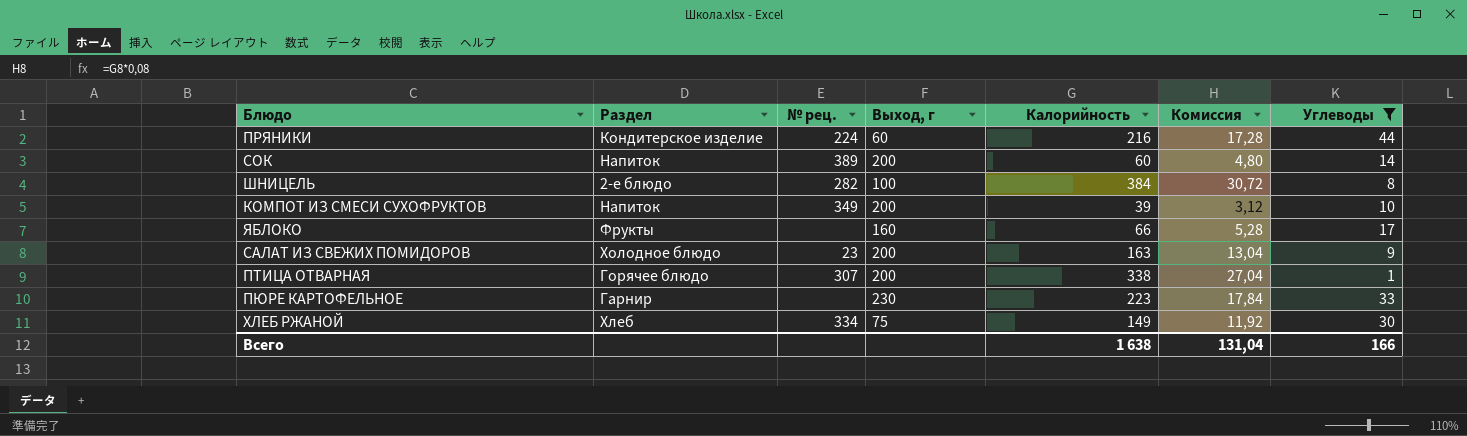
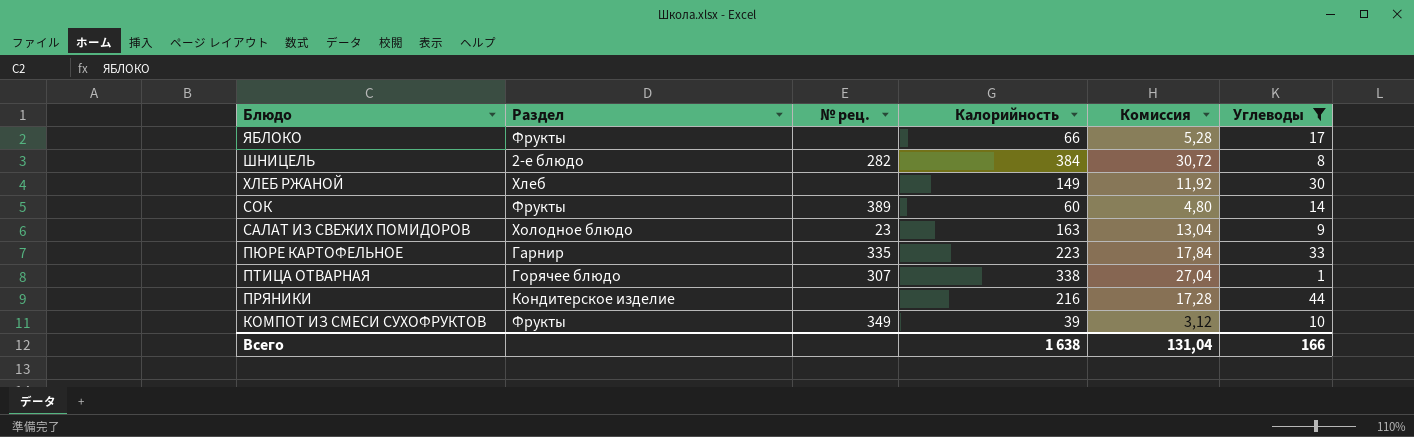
row order: none -> Блюдо descending
column Выход, г | position: 4 -> none
ХЛЕБ РЖАНОЙ | № рец.: 334 -> none
СОК | Раздел: Напиток -> Фрукты
ПЮРЕ КАРТОФЕЛЬНОЕ | № рец.: none -> 335
ПРЯНИКИ | № рец.: 224 -> none
КОМПОТ ИЗ СМЕСИ СУХОФРУКТОВ | Раздел: Напиток -> Фрукты

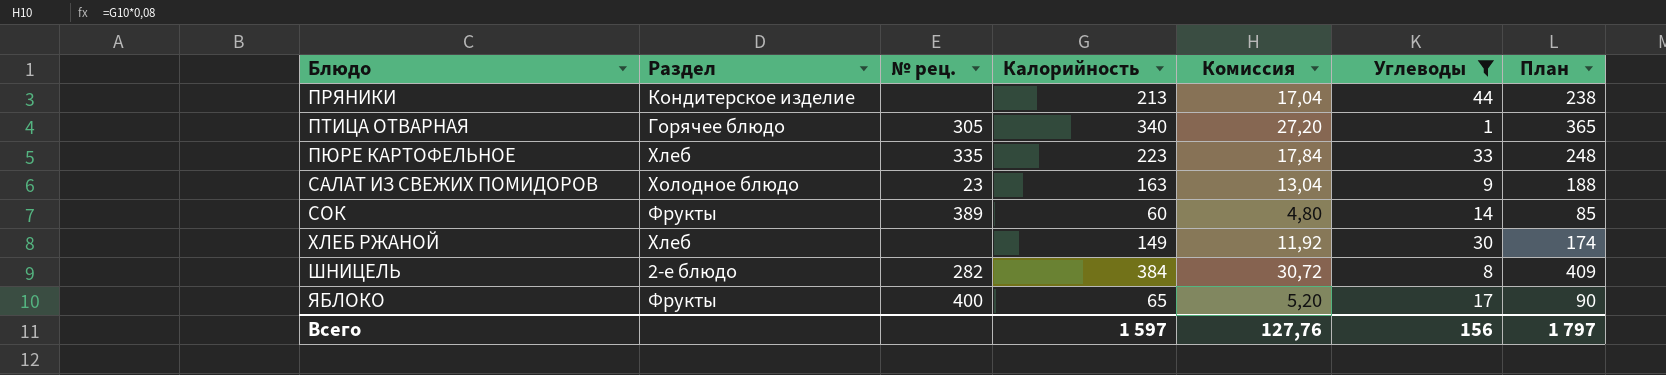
row order: Блюдо descending -> Блюдо ascending
column План | formula: none -> [Калорийность] + 25
row КОМПОТ ИЗ СМЕСИ СУХОФРУКТОВ: Фрукты | 349 | 39 | 3,12 | 10 -> none
ПРЯНИКИ | Калорийность: 216 -> 213
ПРЯНИКИ | Комиссия: 17,28 -> 17,04
ПТИЦА ОТВАРНАЯ | № рец.: 307 -> 305
ПТИЦА ОТВАРНАЯ | Калорийность: 338 -> 340
ПТИЦА ОТВАРНАЯ | Комиссия: 27,04 -> 27,20
ПЮРЕ КАРТОФЕЛЬНОЕ | Раздел: Гарнир -> Хлеб
ЯБЛОКО | № рец.: none -> 400
ЯБЛОКО | Калорийность: 66 -> 65
ЯБЛОКО | Комиссия: 5,28 -> 5,20
Всего | Калорийность: 1 638 -> 1 597
Всего | Комиссия: 131,04 -> 127,76
Всего | Углеводы: 166 -> 156

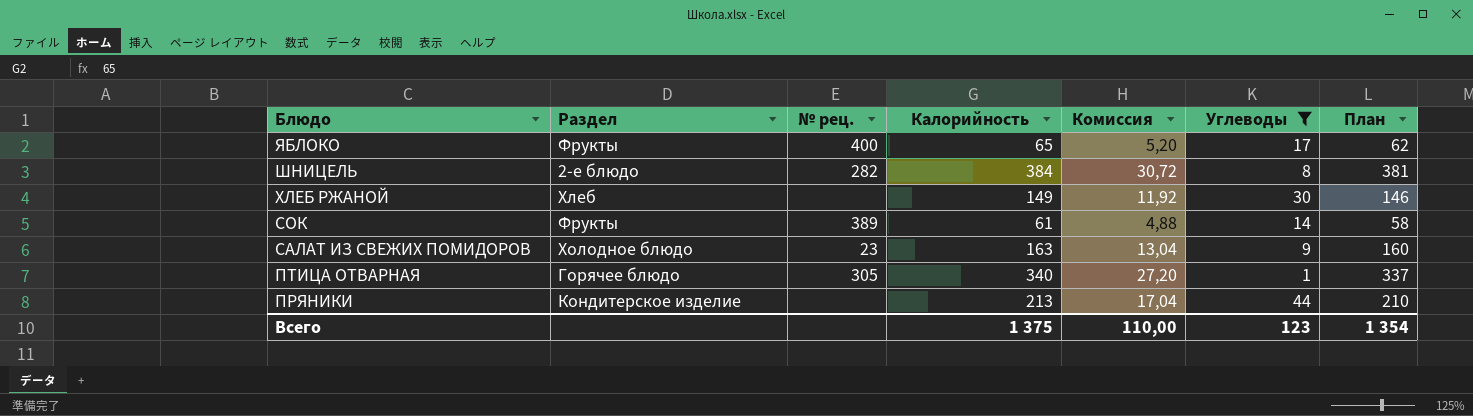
row order: Блюдо ascending -> Блюдо descending
column План | formula: [Калорийность] + 25 -> [Калорийность] - 3
row ПЮРЕ КАРТОФЕЛЬНОЕ: Хлеб | 335 | 223 | 17,84 | 33 | 248 -> none
СОК | Калорийность: 60 -> 61
СОК | Комиссия: 4,80 -> 4,88
Всего | Калорийность: 1 597 -> 1 375
Всего | Комиссия: 127,76 -> 110,00
Всего | Углеводы: 156 -> 123
Всего | План: 1 797 -> 1 354

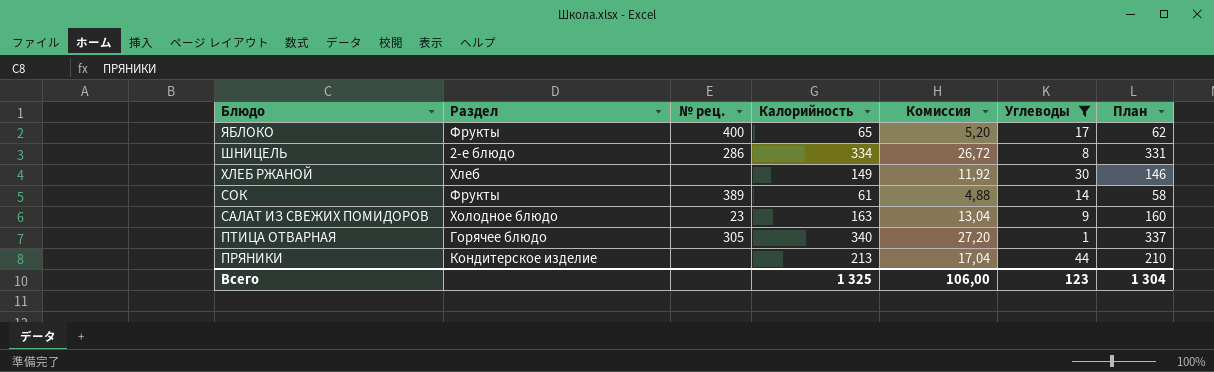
ШНИЦЕЛЬ | № рец.: 282 -> 286
ШНИЦЕЛЬ | Калорийность: 384 -> 334
ШНИЦЕЛЬ | Комиссия: 30,72 -> 26,72
ШНИЦЕЛЬ | План: 381 -> 331
Всего | Калорийность: 1 375 -> 1 325
Всего | Комиссия: 110,00 -> 106,00
Всего | План: 1 354 -> 1 304

